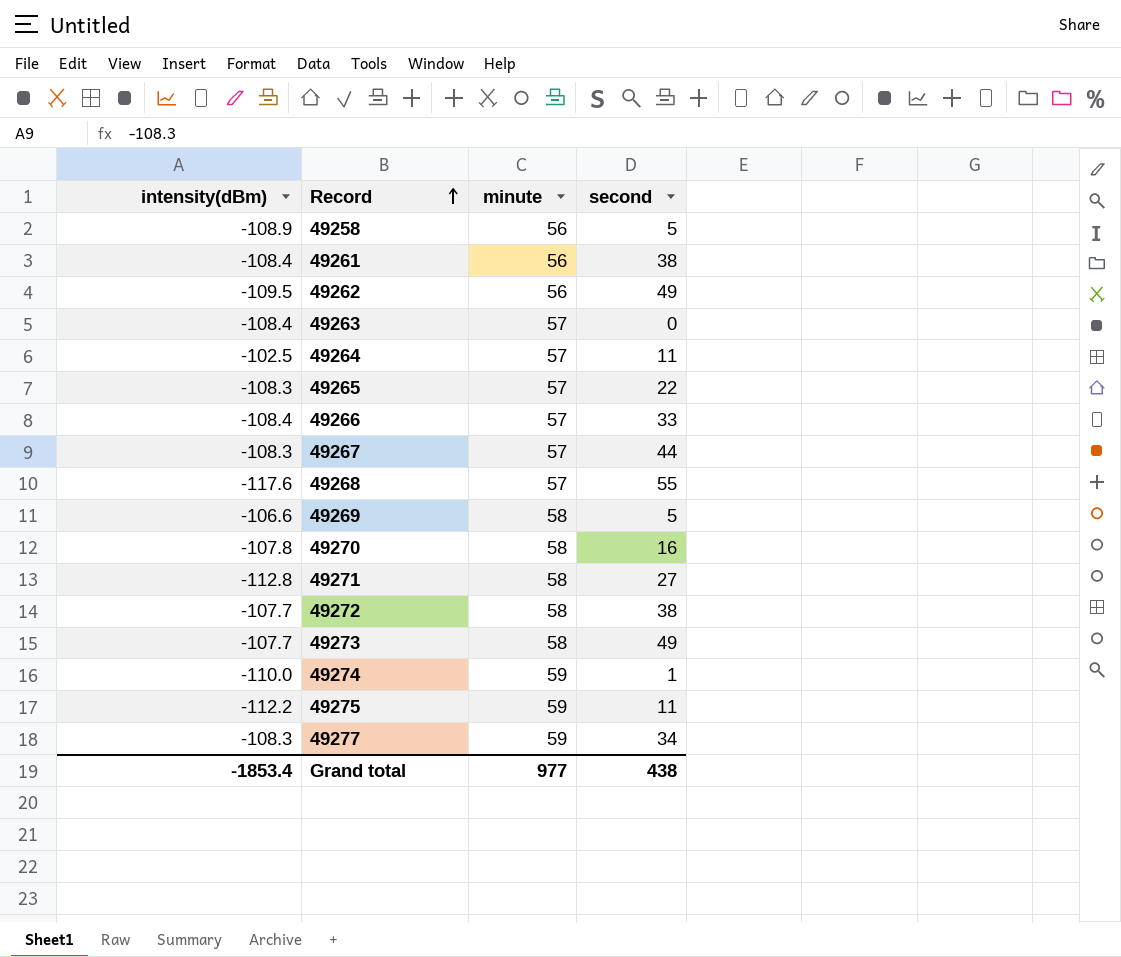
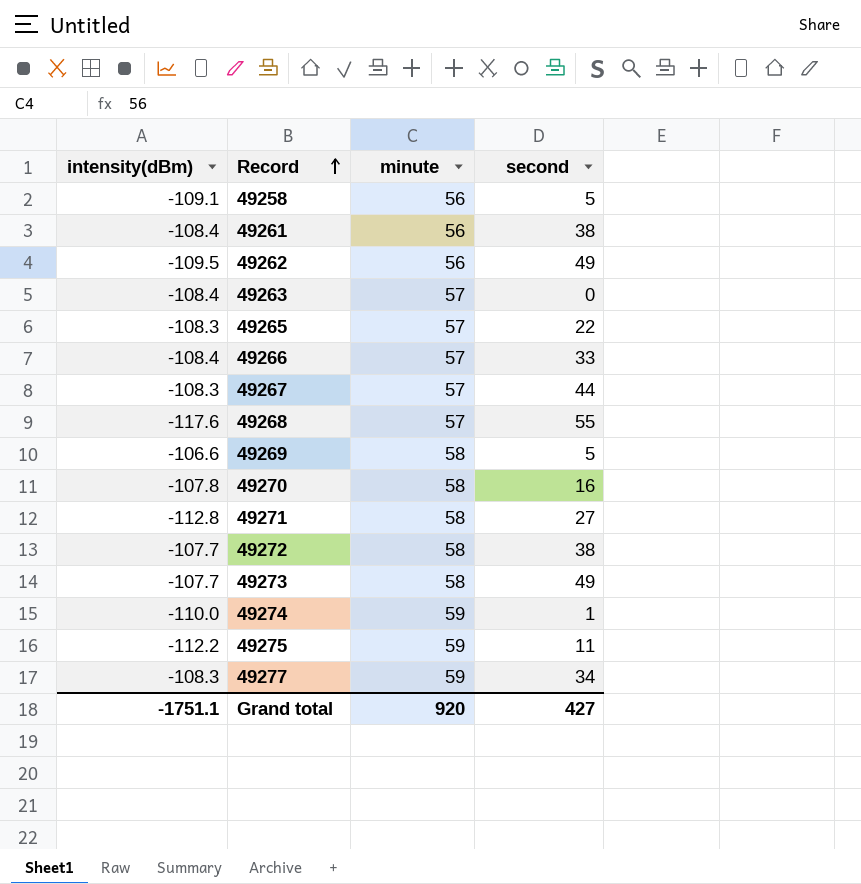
row 49264: -102.5 | 57 | 11 -> none
49258 | intensity(dBm): -108.9 -> -109.1
Grand total | intensity(dBm): -1853.4 -> -1751.1
Grand total | minute: 977 -> 920
Grand total | second: 438 -> 427

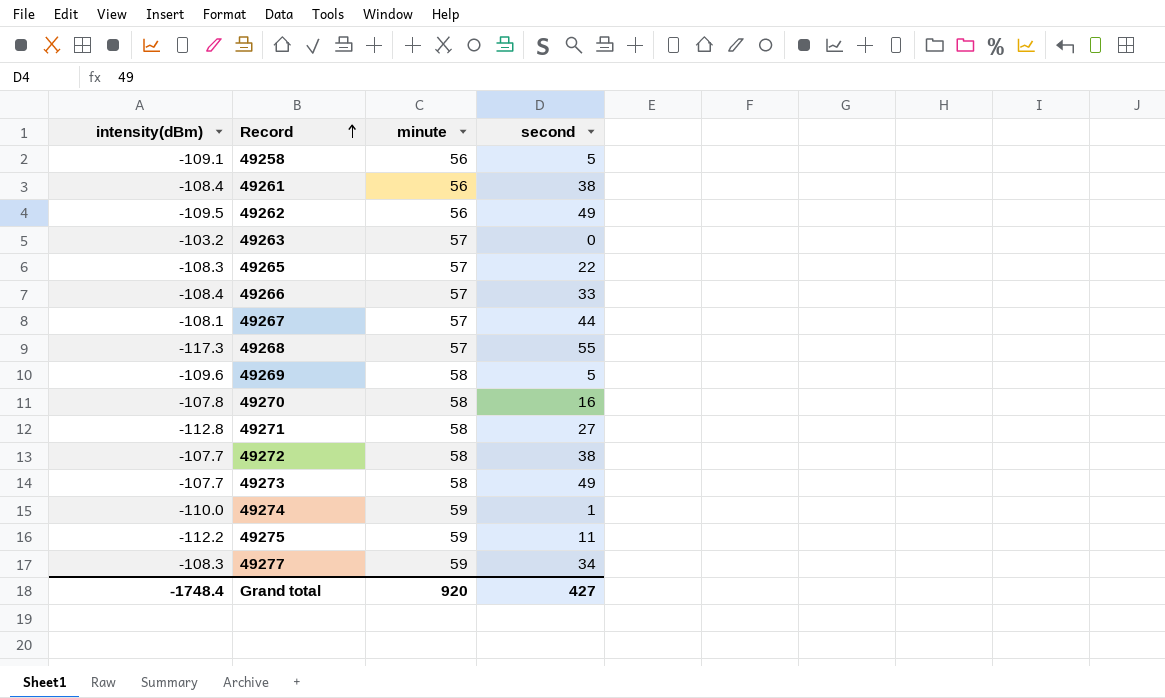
49263 | intensity(dBm): -108.4 -> -103.2
49267 | intensity(dBm): -108.3 -> -108.1
49268 | intensity(dBm): -117.6 -> -117.3
49269 | intensity(dBm): -106.6 -> -109.6
Grand total | intensity(dBm): -1751.1 -> -1748.4

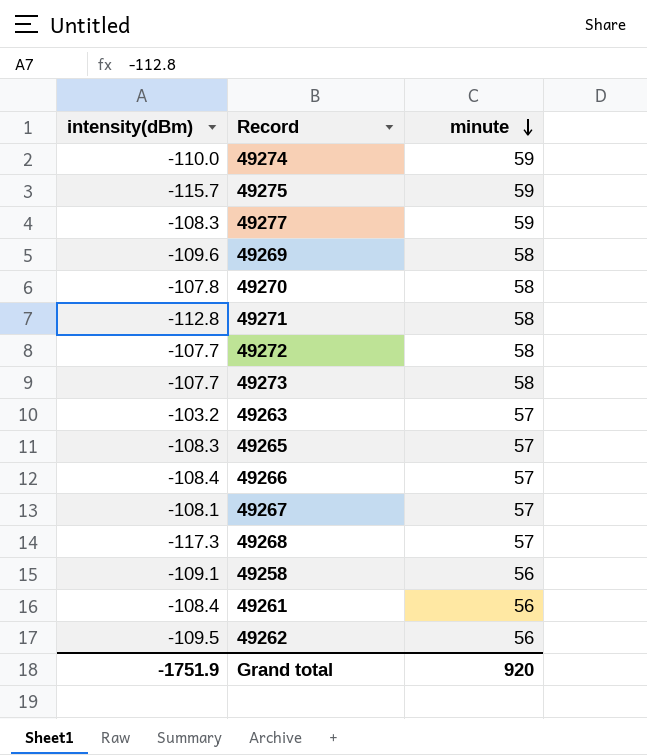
row order: Record ascending -> minute descending
column second | position: 4 -> none
49275 | intensity(dBm): -112.2 -> -115.7
Grand total | intensity(dBm): -1748.4 -> -1751.9

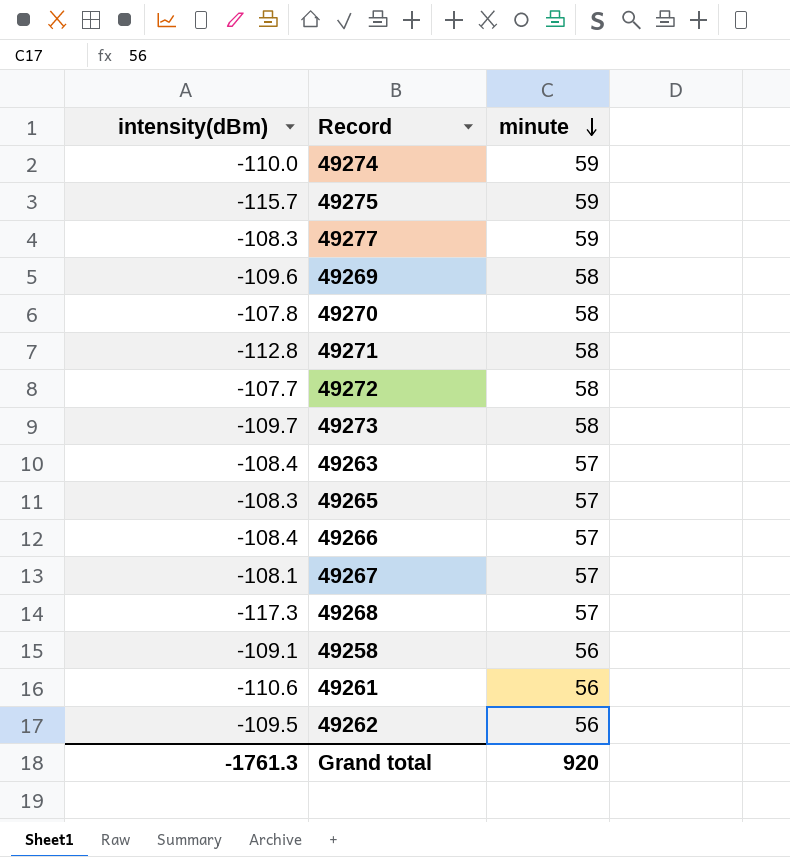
49273 | intensity(dBm): -107.7 -> -109.7
49263 | intensity(dBm): -103.2 -> -108.4
49261 | intensity(dBm): -108.4 -> -110.6
Grand total | intensity(dBm): -1751.9 -> -1761.3

